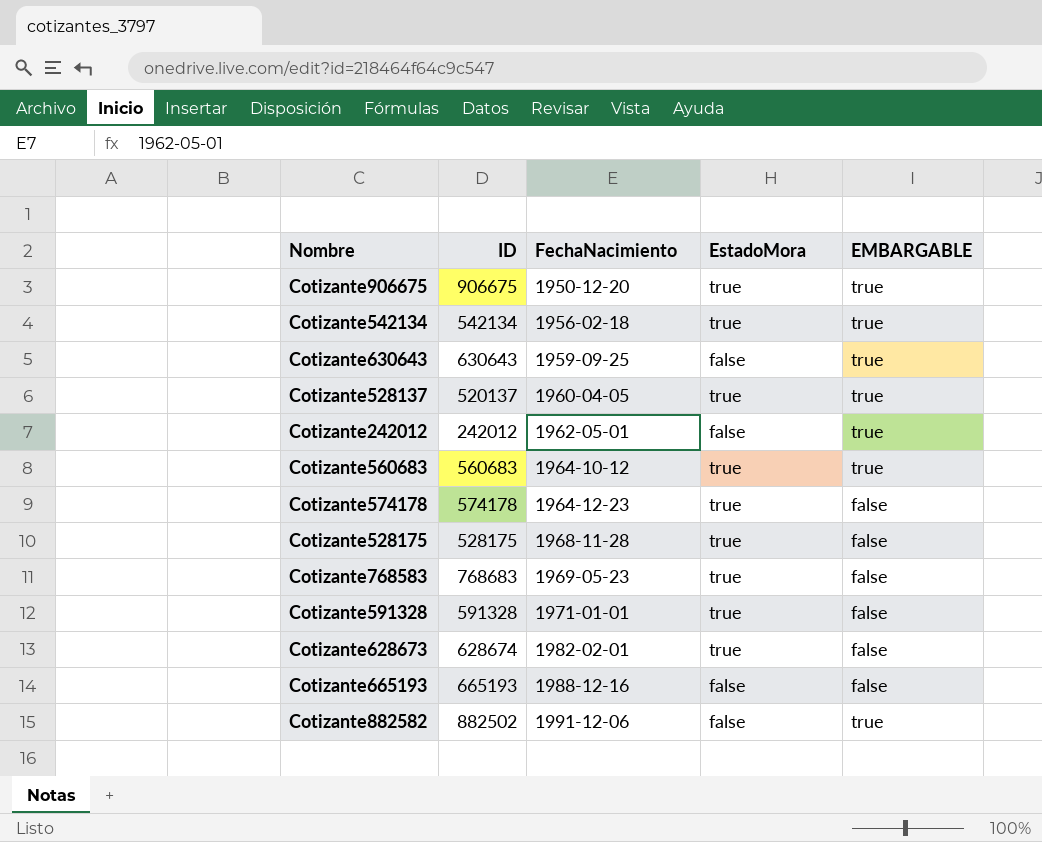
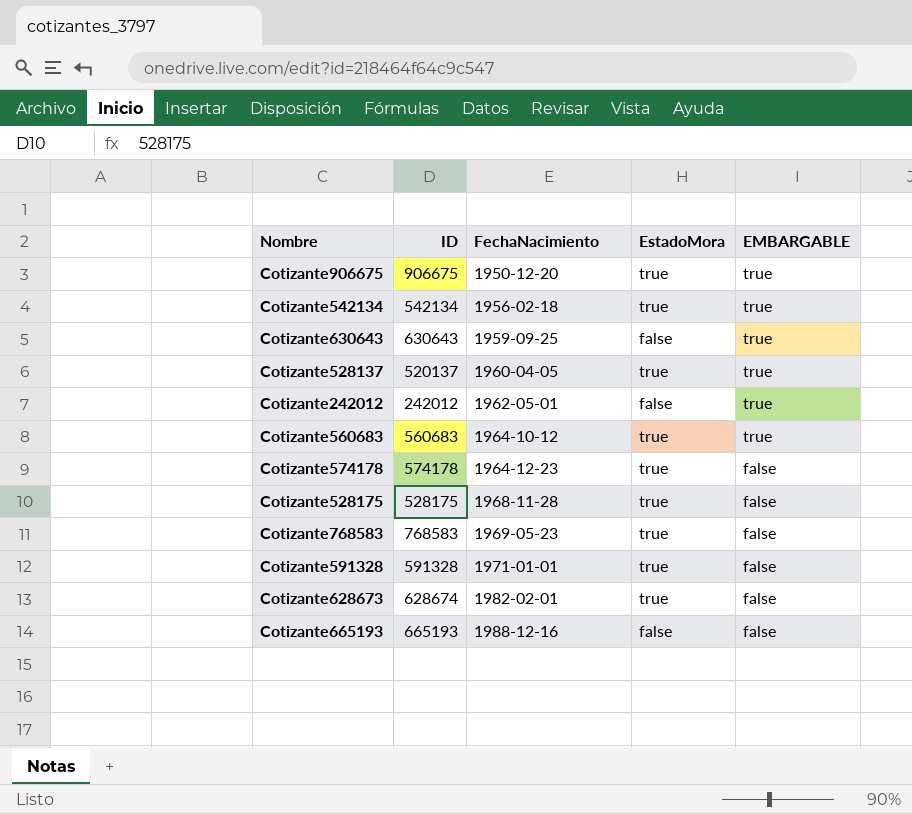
row Cotizante882582: 882502 | 1991-12-06 | false | true -> none
Cotizante768583 | ID: 768683 -> 768583

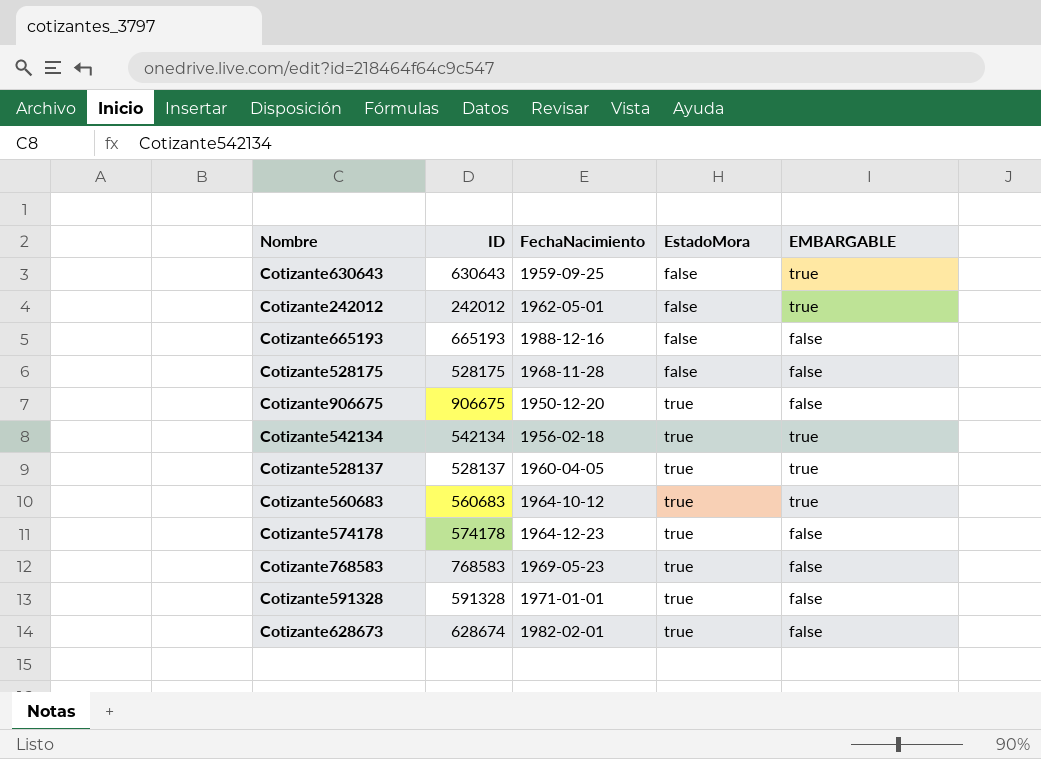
row order: FechaNacimiento ascending -> EstadoMora ascending
Cotizante528175 | EstadoMora: true -> false
Cotizante906675 | EMBARGABLE: true -> false
Cotizante528137 | ID: 520137 -> 528137

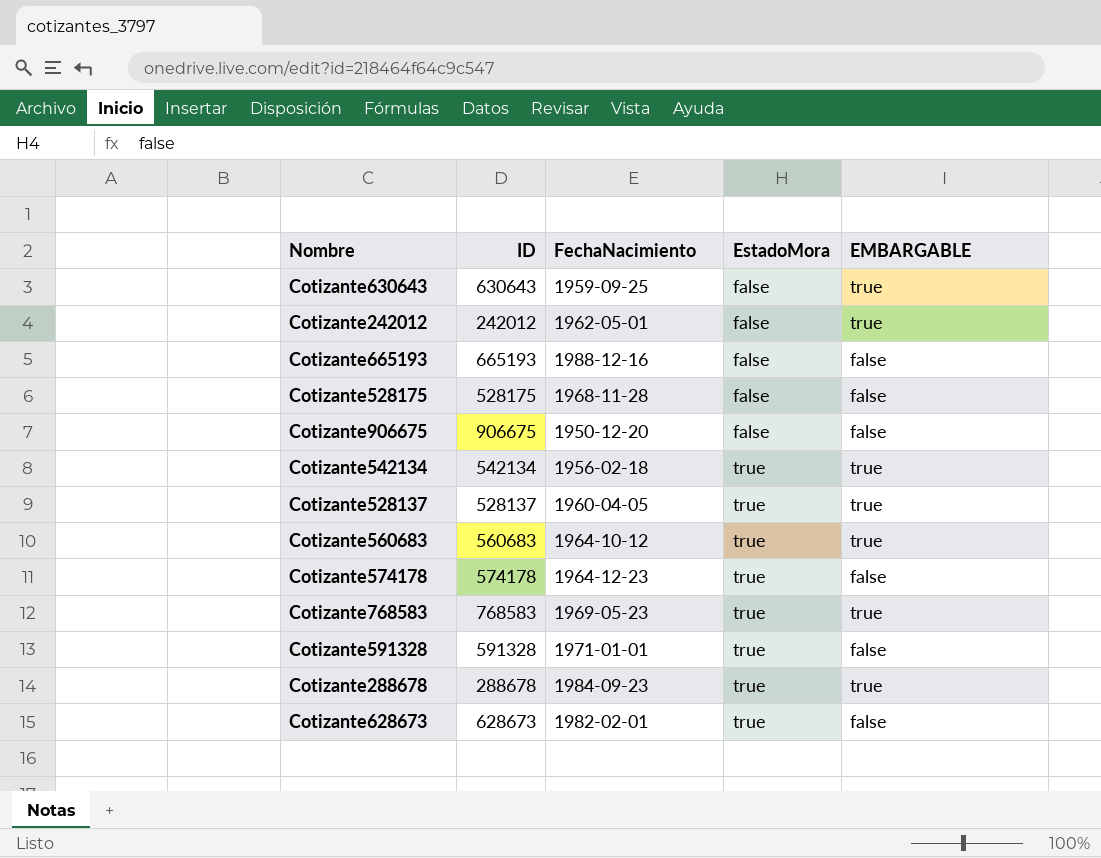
Cotizante906675 | EstadoMora: true -> false
Cotizante768583 | EMBARGABLE: false -> true
row Cotizante288678: none -> 288678 | 1984-09-23 | true | true
Cotizante628673 | ID: 628674 -> 628673

